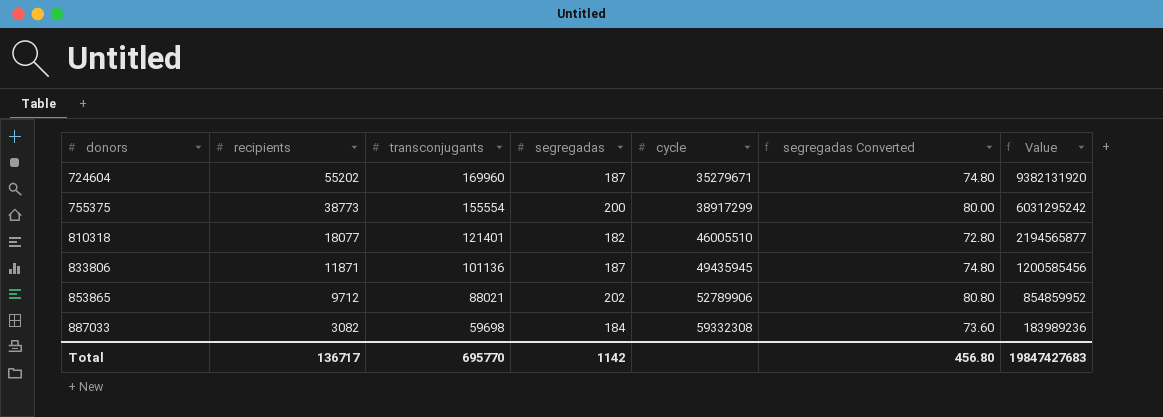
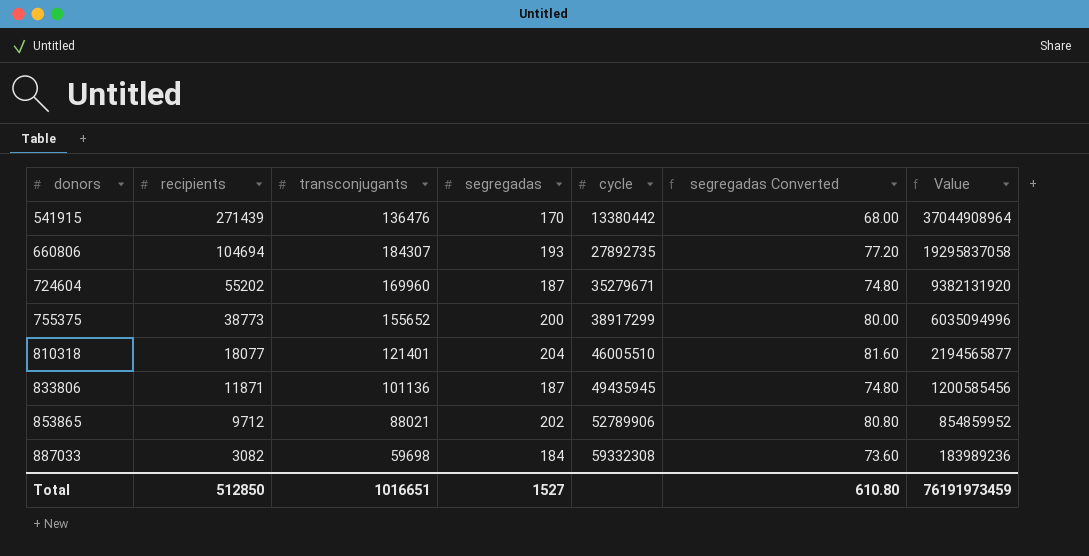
row 541915: none -> 271439 | 136476 | 170 | 13380442 | 68.00 | 37044908964
row 660806: none -> 104694 | 184307 | 193 | 27892735 | 77.20 | 19295837058
755375 | transconjugants: 155554 -> 155652
755375 | Value: 6031295242 -> 6035094996
810318 | segregadas: 182 -> 204
810318 | segregadas Converted: 72.80 -> 81.60
Total | recipients: 136717 -> 512850
Total | transconjugants: 695770 -> 1016651
Total | segregadas: 1142 -> 1527
Total | segregadas Converted: 456.80 -> 610.80
Total | Value: 19847427683 -> 76191973459

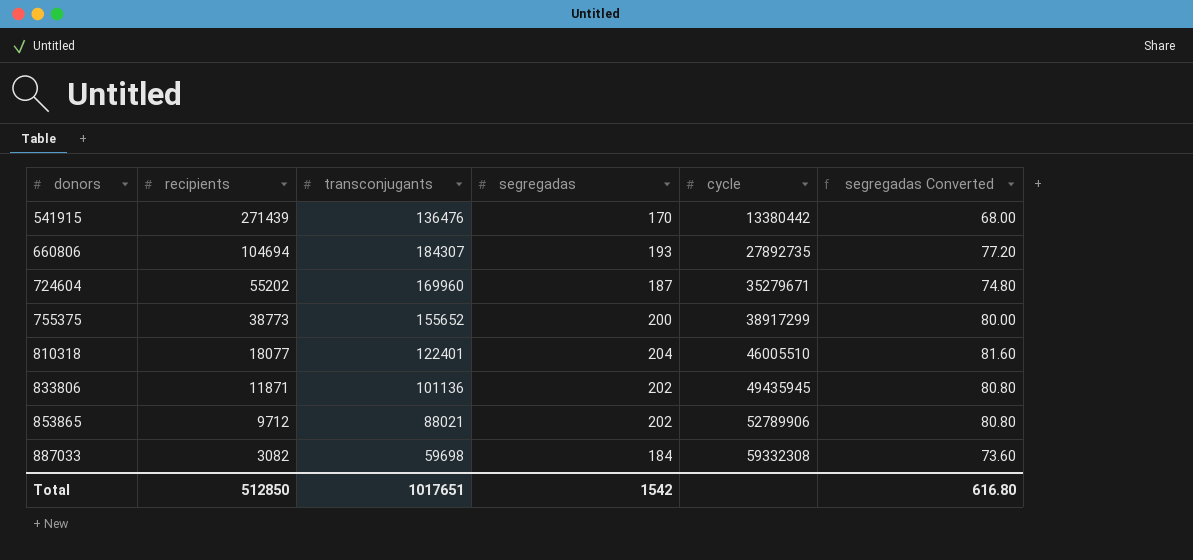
column Value | formula: [recipients] * [transconjugants] -> none
810318 | transconjugants: 121401 -> 122401
833806 | segregadas: 187 -> 202
833806 | segregadas Converted: 74.80 -> 80.80
Total | transconjugants: 1016651 -> 1017651
Total | segregadas: 1527 -> 1542
Total | segregadas Converted: 610.80 -> 616.80

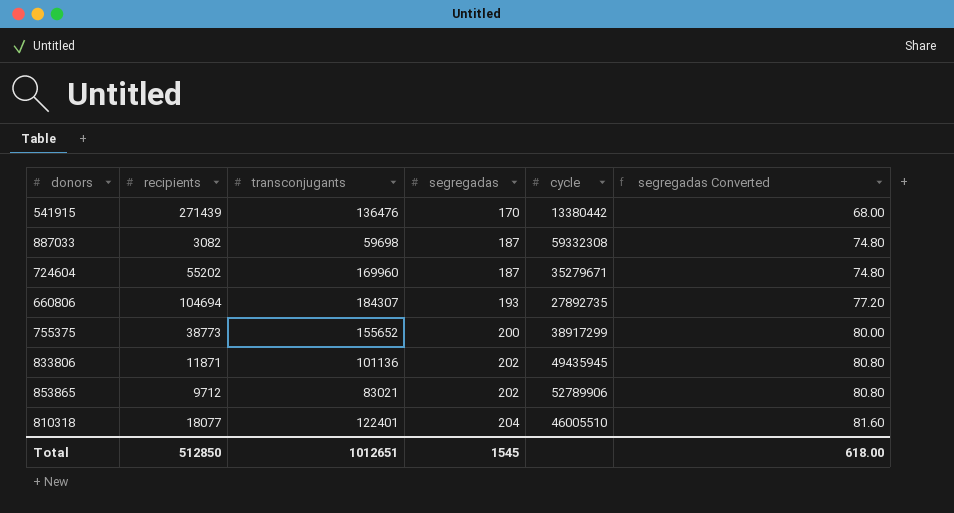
row order: donors ascending -> segregadas ascending
887033 | segregadas: 184 -> 187
887033 | segregadas Converted: 73.60 -> 74.80
853865 | transconjugants: 88021 -> 83021
Total | transconjugants: 1017651 -> 1012651
Total | segregadas: 1542 -> 1545
Total | segregadas Converted: 616.80 -> 618.00

